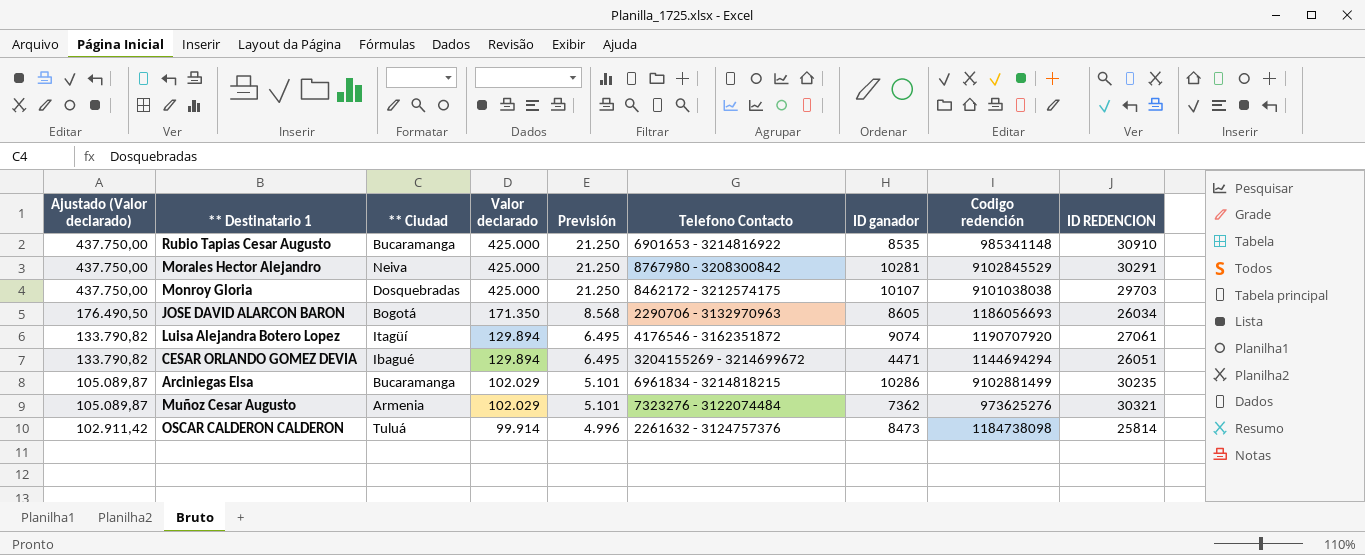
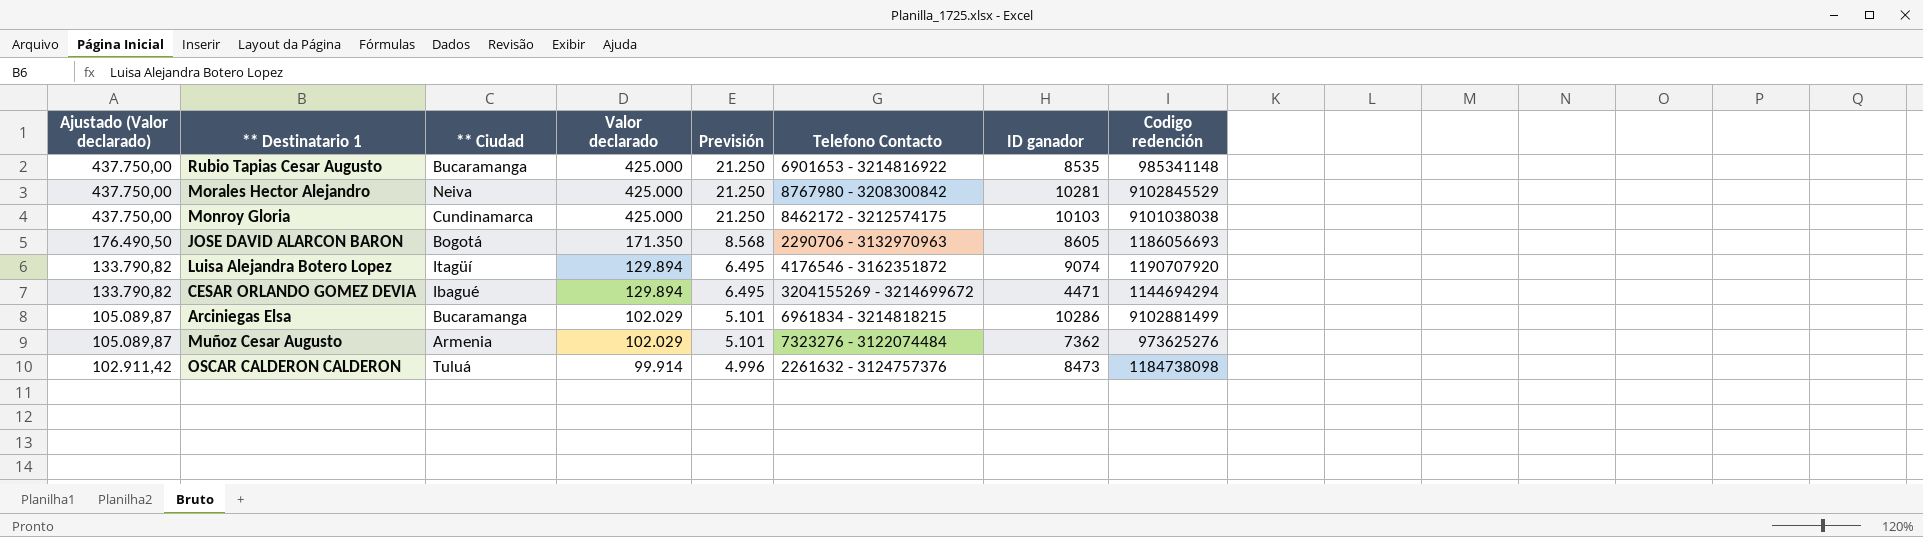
column ID REDENCION | position: 9 -> none
Monroy Gloria | ** Ciudad: Dosquebradas -> Cundinamarca
Monroy Gloria | ID ganador: 10107 -> 10103

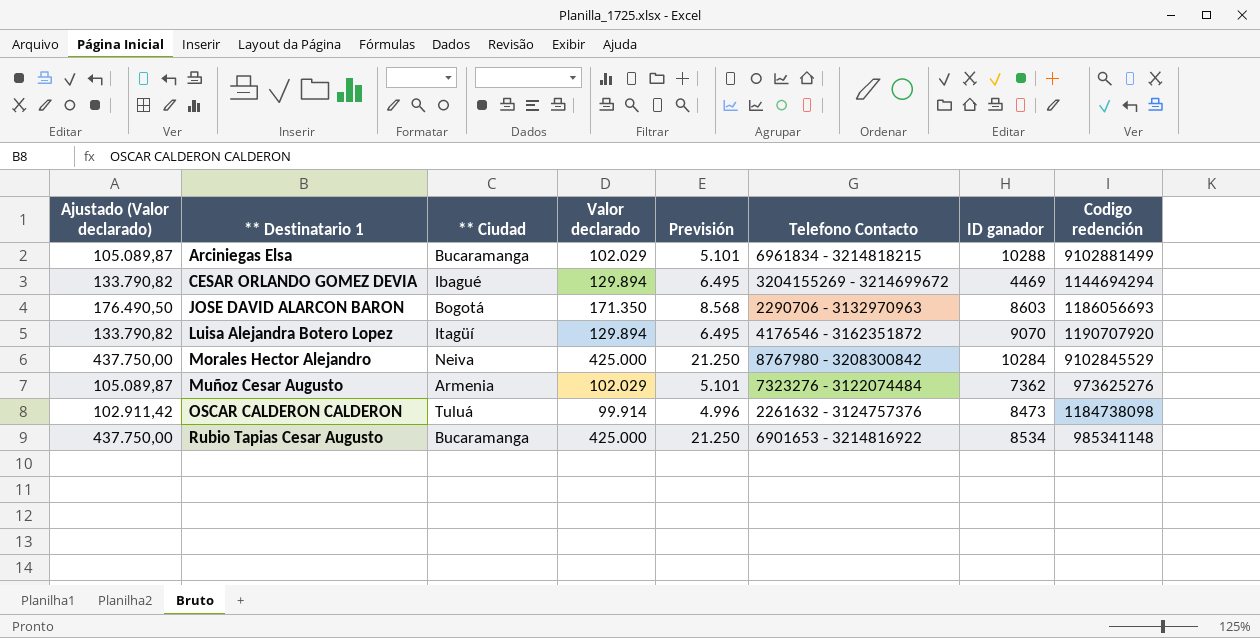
row order: Ajustado (Valor declarado) descending -> ** Destinatario 1 ascending
row Monroy Gloria: 437.750,00 | Cundinamarca | 425.000 | 21.250 | 8462172 - 3212574175 | 10103 | 9101038038 -> none
Arciniegas Elsa | ID ganador: 10286 -> 10288
CESAR ORLANDO GOMEZ DEVIA | ID ganador: 4471 -> 4469
JOSE DAVID ALARCON BARON | ID ganador: 8605 -> 8603
Luisa Alejandra Botero Lopez | ID ganador: 9074 -> 9070
Morales Hector Alejandro | ID ganador: 10281 -> 10284
Rubio Tapias Cesar Augusto | ID ganador: 8535 -> 8534

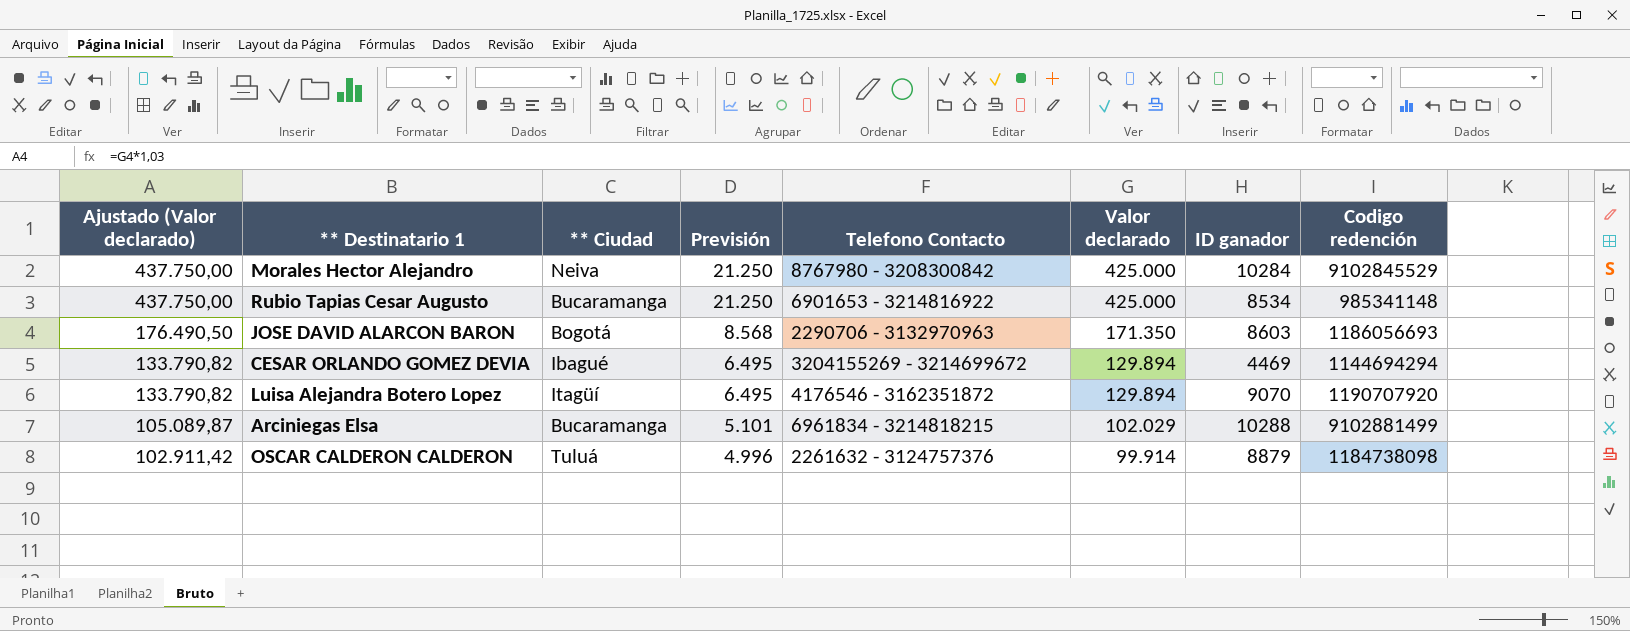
row order: ** Destinatario 1 ascending -> Ajustado (Valor declarado) descending
column Valor declarado | position: 4 -> 6
row Muñoz Cesar Augusto: 105.089,87 | Armenia | 102.029 | 5.101 | 7323276 - 3122074484 | 7362 | 973625276 -> none
OSCAR CALDERON CALDERON | ID ganador: 8473 -> 8879

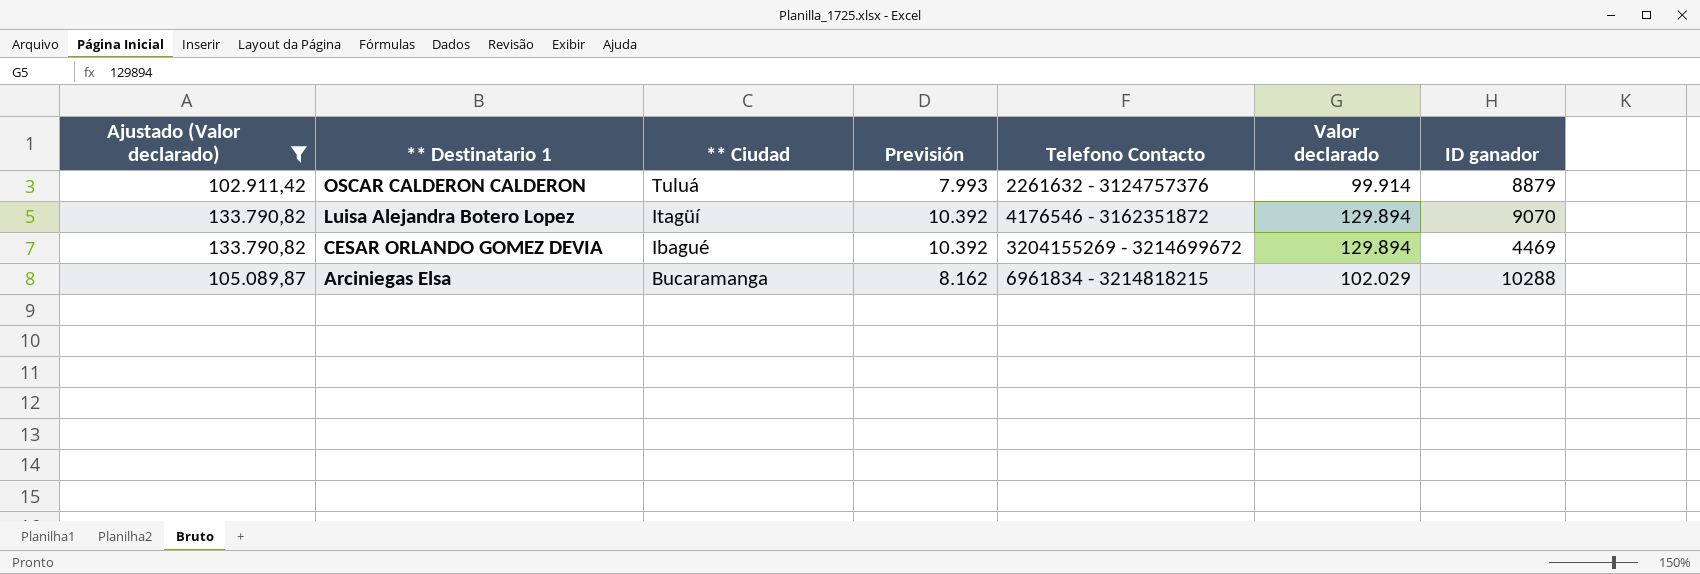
filter: none -> Ajustado (Valor declarado) <= 133.790,82
row order: Ajustado (Valor declarado) descending -> ** Destinatario 1 descending
column Codigo redención | position: 8 -> none
column Previsión | formula: [Valor declarado] * 0,05 -> [Valor declarado] * 0,08

